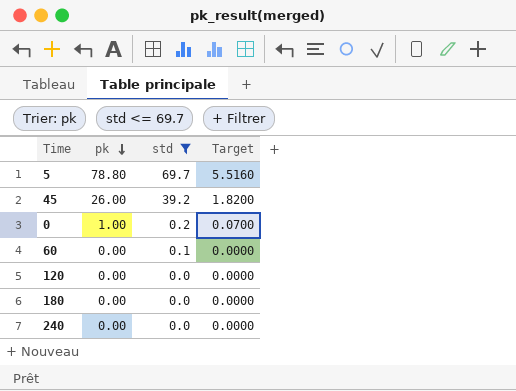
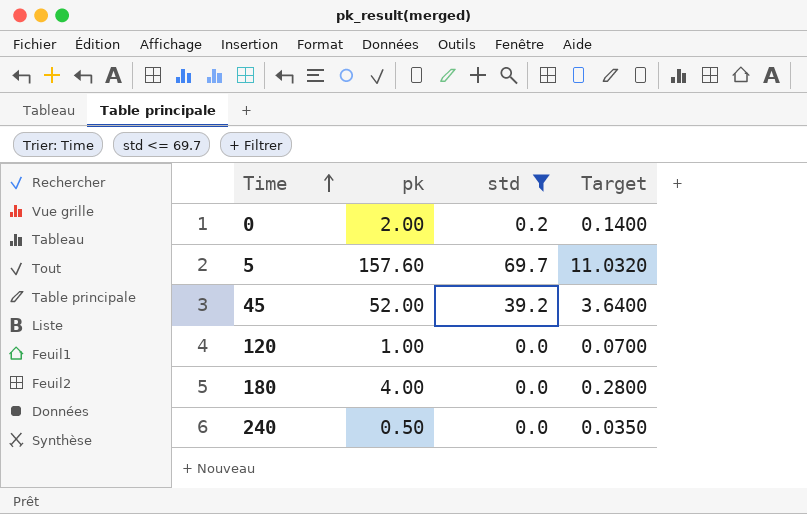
row order: pk descending -> Time ascending
row 60: 0.00 | 0.1 | 0.0000 -> none
0 | pk: 1.00 -> 2.00
0 | Target: 0.0700 -> 0.1400
5 | pk: 78.80 -> 157.60
5 | Target: 5.5160 -> 11.0320
45 | pk: 26.00 -> 52.00
45 | Target: 1.8200 -> 3.6400
120 | pk: 0.00 -> 1.00
120 | Target: 0.0000 -> 0.0700
180 | pk: 0.00 -> 4.00
180 | Target: 0.0000 -> 0.2800
240 | pk: 0.00 -> 0.50
240 | Target: 0.0000 -> 0.0350

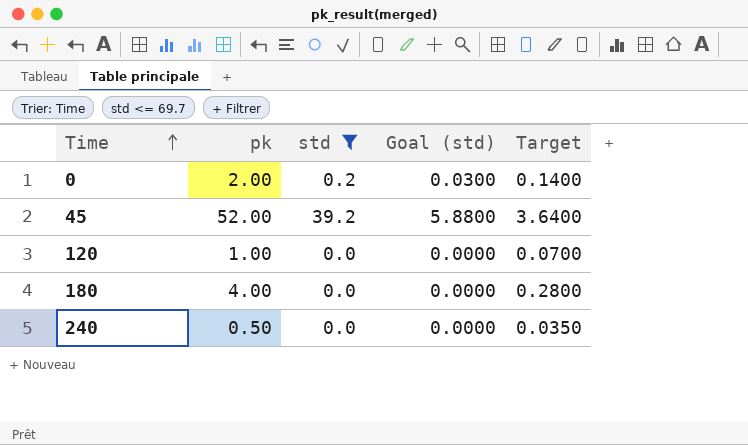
column Goal (std) | formula: none -> [std] * 0.15
row 5: 157.60 | 69.7 | 11.0320 -> none

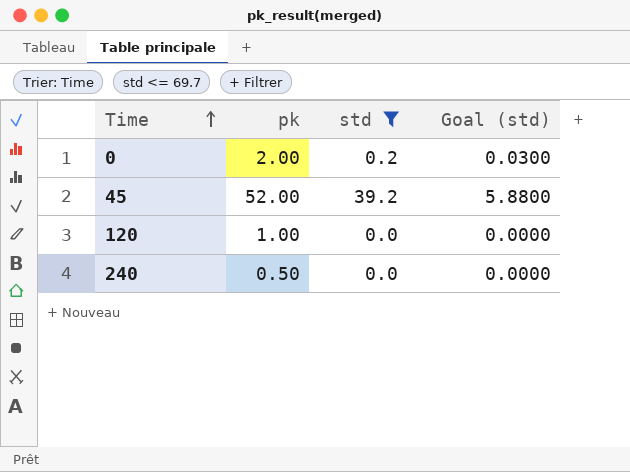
column Target | formula: [pk] * 0.07 -> none
row 180: 4.00 | 0.0 | 0.0000 | 0.2800 -> none

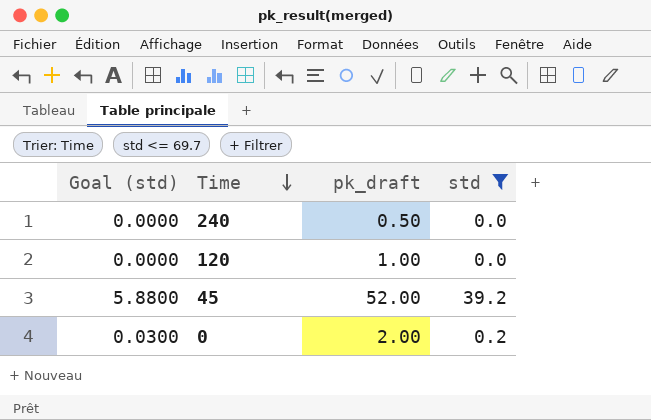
row order: Time ascending -> Time descending
column Goal (std) | position: 4 -> 1
column name: pk -> pk_draft

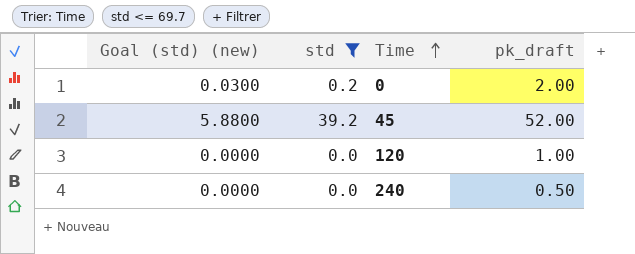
row order: Time descending -> Time ascending
column name: Goal (std) -> Goal (std) (new)
column std | position: 4 -> 2

